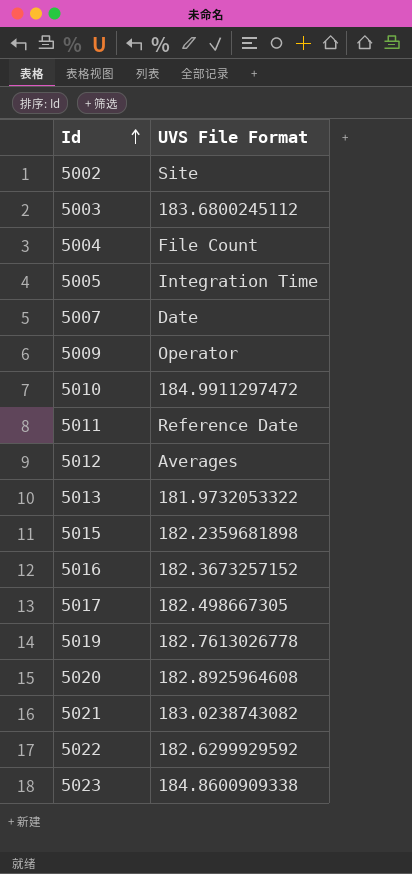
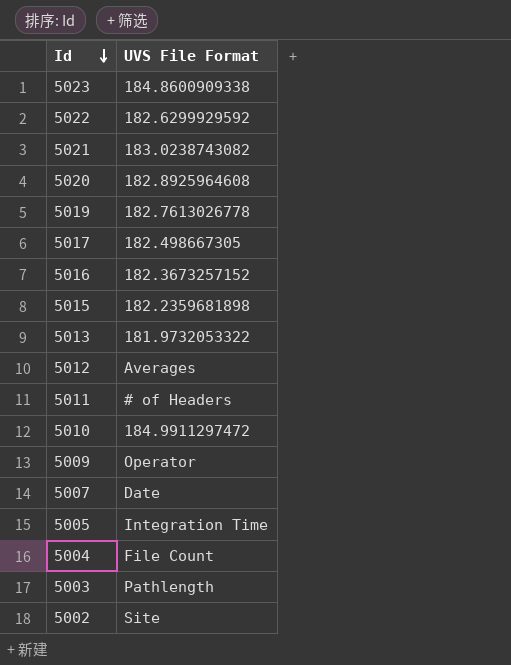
row order: Id ascending -> Id descending
5011 | UVS File Format: Reference Date -> # of Headers
5003 | UVS File Format: 183.6800245112 -> Pathlength

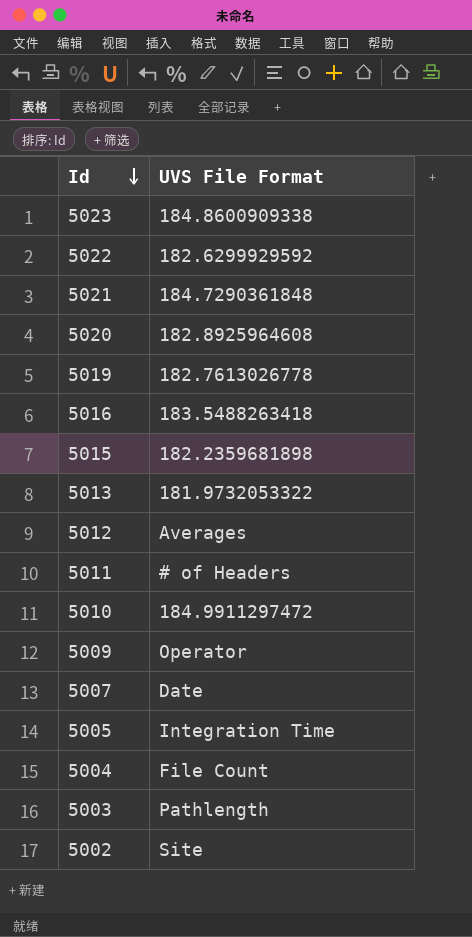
row 5017: 182.498667305 -> none
5021 | UVS File Format: 183.0238743082 -> 184.7290361848
5016 | UVS File Format: 182.3673257152 -> 183.5488263418

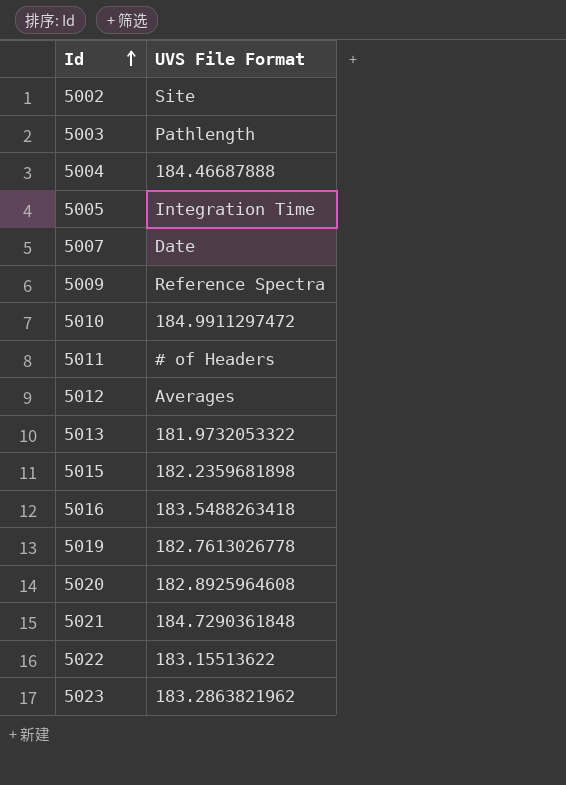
row order: Id descending -> Id ascending
5004 | UVS File Format: File Count -> 184.46687888
5009 | UVS File Format: Operator -> Reference Spectra
5022 | UVS File Format: 182.6299929592 -> 183.15513622
5023 | UVS File Format: 184.8600909338 -> 183.2863821962

